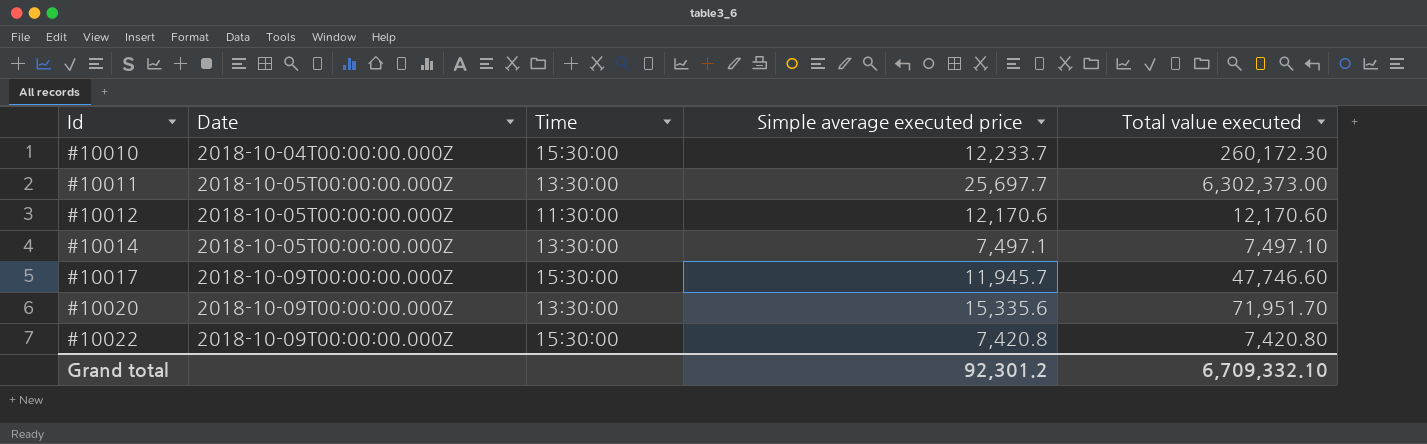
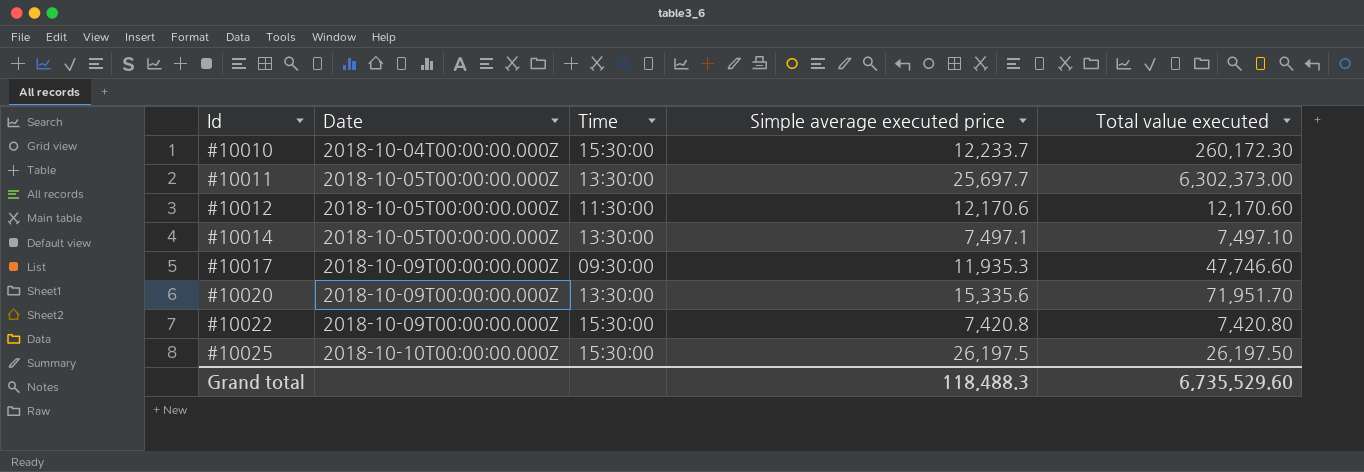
#10017 | Time: 15:30:00 -> 09:30:00
#10017 | Simple average executed price: 11,945.7 -> 11,935.3
row #10025: none -> 2018-10-10T00:00:00.000Z | 15:30:00 | 26,197.5 | 26,197.50
Grand total | Simple average executed price: 92,301.2 -> 118,488.3
Grand total | Total value executed: 6,709,332.10 -> 6,735,529.60

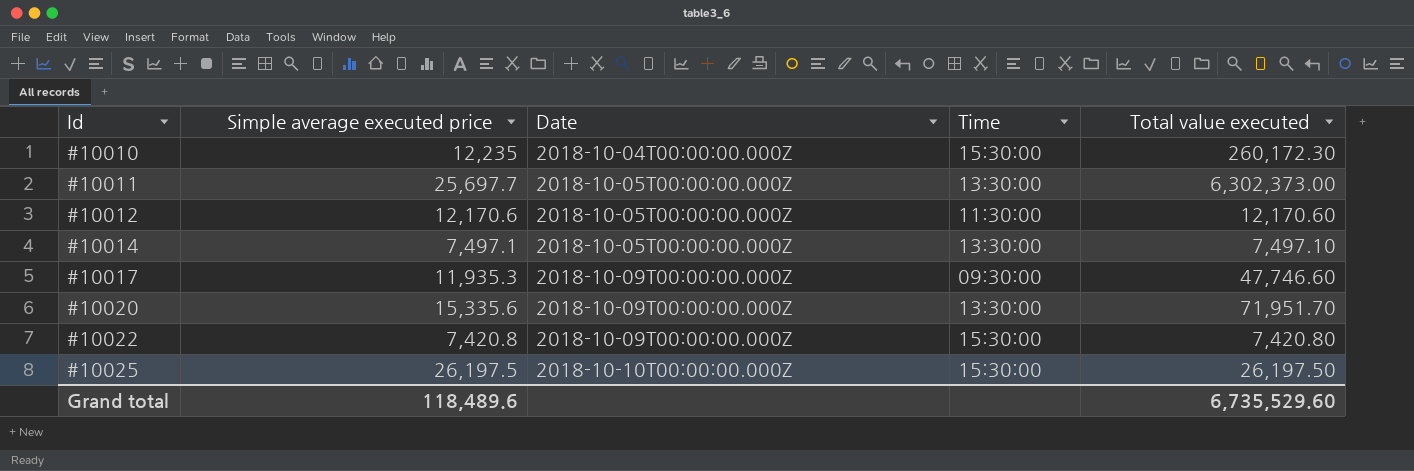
column Simple average executed price | position: 4 -> 2
#10010 | Simple average executed price: 12,233.7 -> 12,235
Grand total | Simple average executed price: 118,488.3 -> 118,489.6

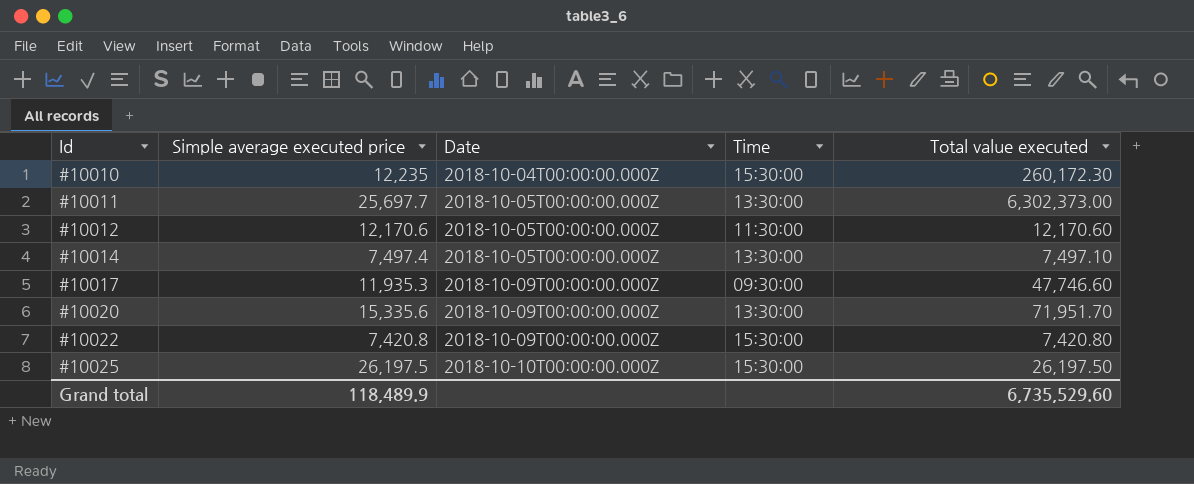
#10014 | Simple average executed price: 7,497.1 -> 7,497.4
Grand total | Simple average executed price: 118,489.6 -> 118,489.9

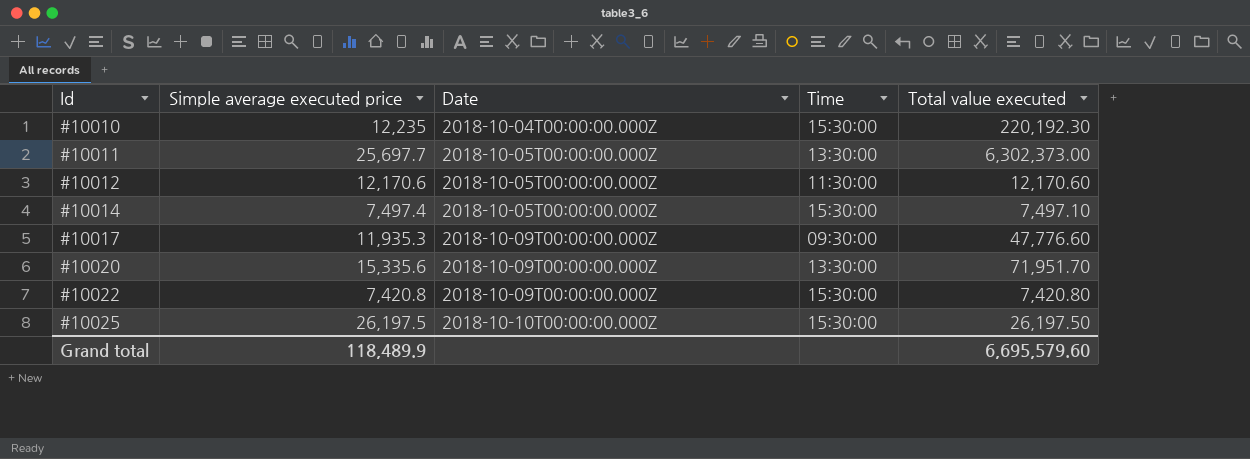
#10010 | Total value executed: 260,172.30 -> 220,192.30
#10014 | Time: 13:30:00 -> 15:30:00
#10017 | Total value executed: 47,746.60 -> 47,776.60
Grand total | Total value executed: 6,735,529.60 -> 6,695,579.60

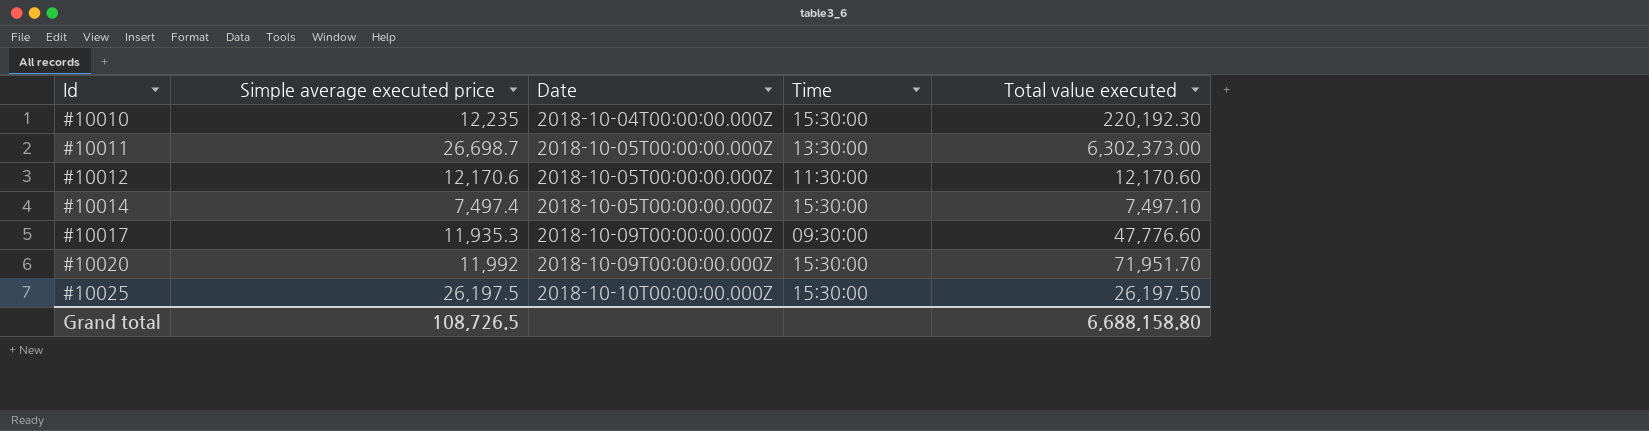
row #10022: 7,420.8 | 2018-10-09T00:00:00.000Z | 15:30:00 | 7,420.80 -> none
#10011 | Simple average executed price: 25,697.7 -> 26,698.7
#10020 | Simple average executed price: 15,335.6 -> 11,992
#10020 | Time: 13:30:00 -> 15:30:00
Grand total | Simple average executed price: 118,489.9 -> 108,726.5
Grand total | Total value executed: 6,695,579.60 -> 6,688,158.80

